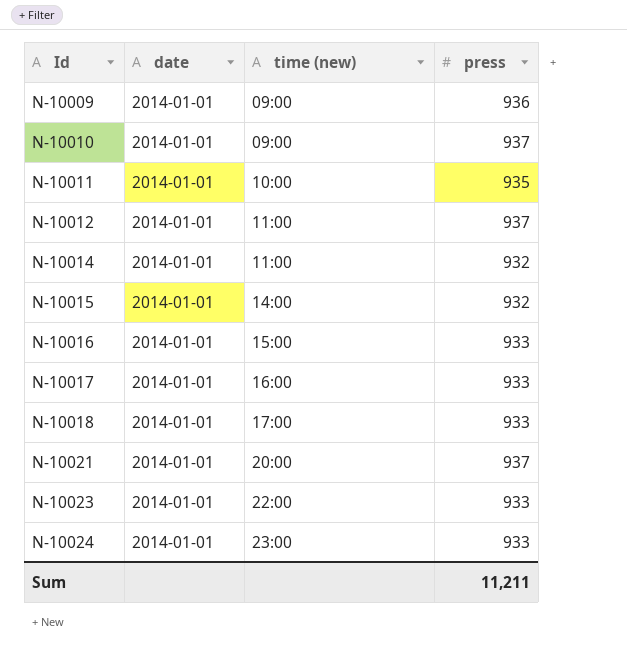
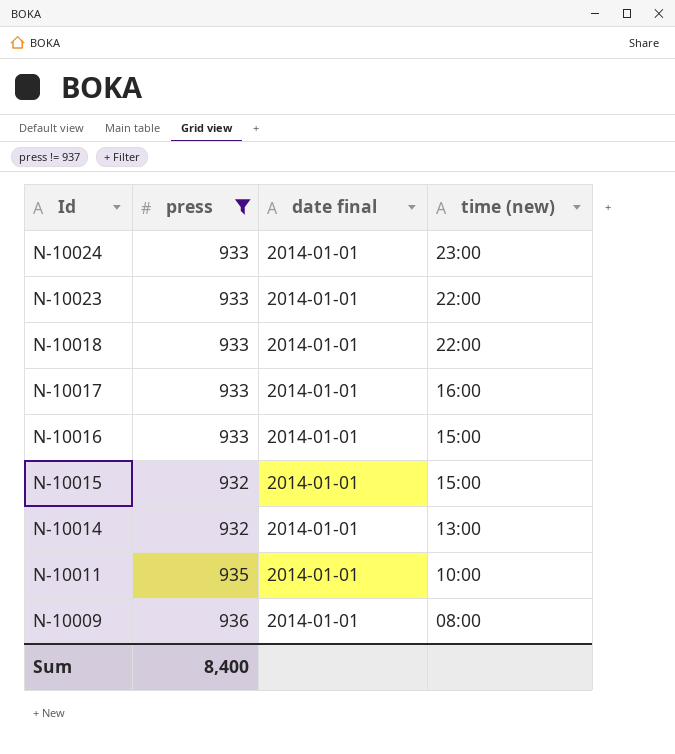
filter: none -> press != 937
row order: Id ascending -> Id descending
column press | position: 4 -> 2
column name: date -> date final
N-10018 | time (new): 17:00 -> 22:00
N-10015 | time (new): 14:00 -> 15:00
N-10014 | time (new): 11:00 -> 13:00
N-10009 | time (new): 09:00 -> 08:00
Sum | press: 11,211 -> 8,400

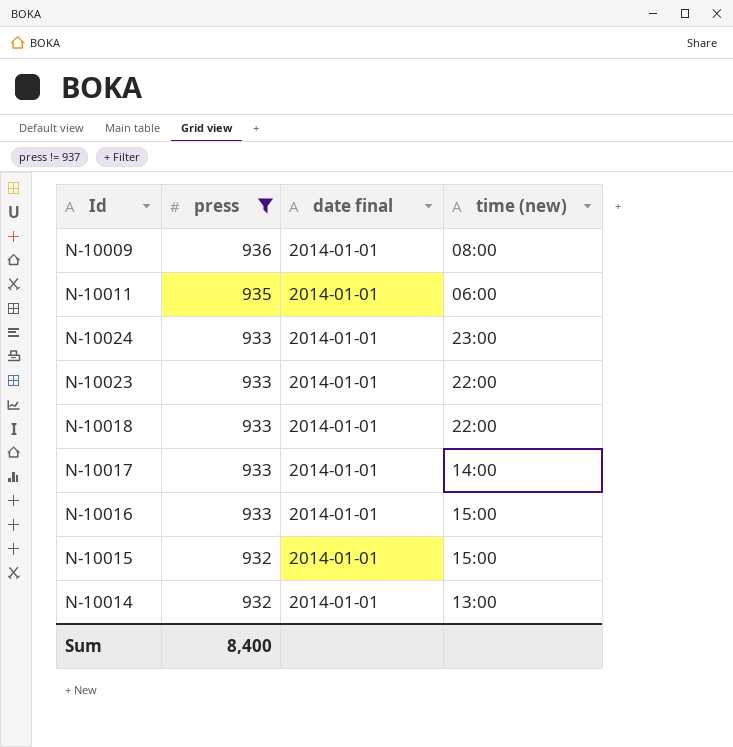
row order: Id descending -> press descending
N-10011 | time (new): 10:00 -> 06:00
N-10017 | time (new): 16:00 -> 14:00

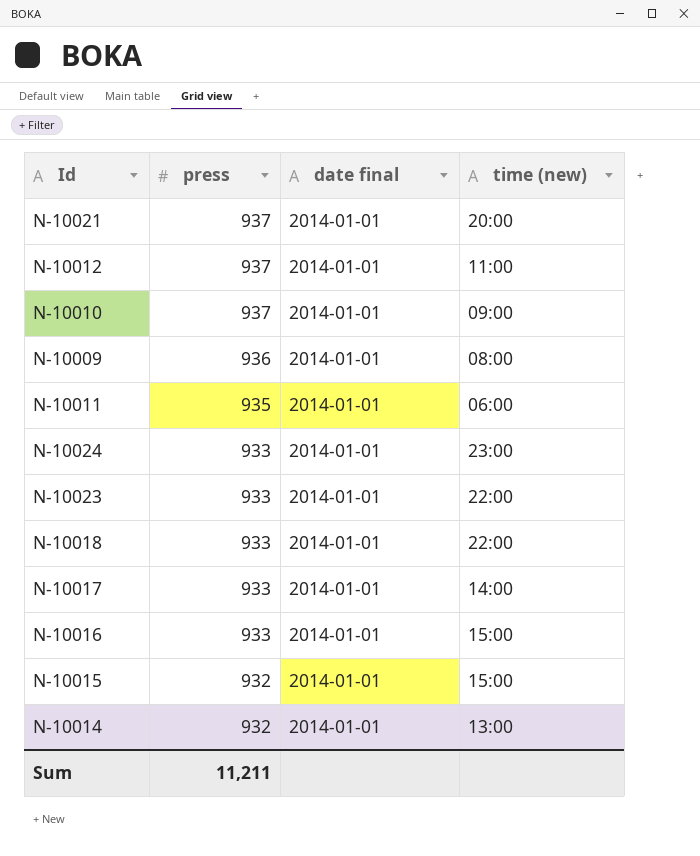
filter: press != 937 -> none
Sum | press: 8,400 -> 11,211

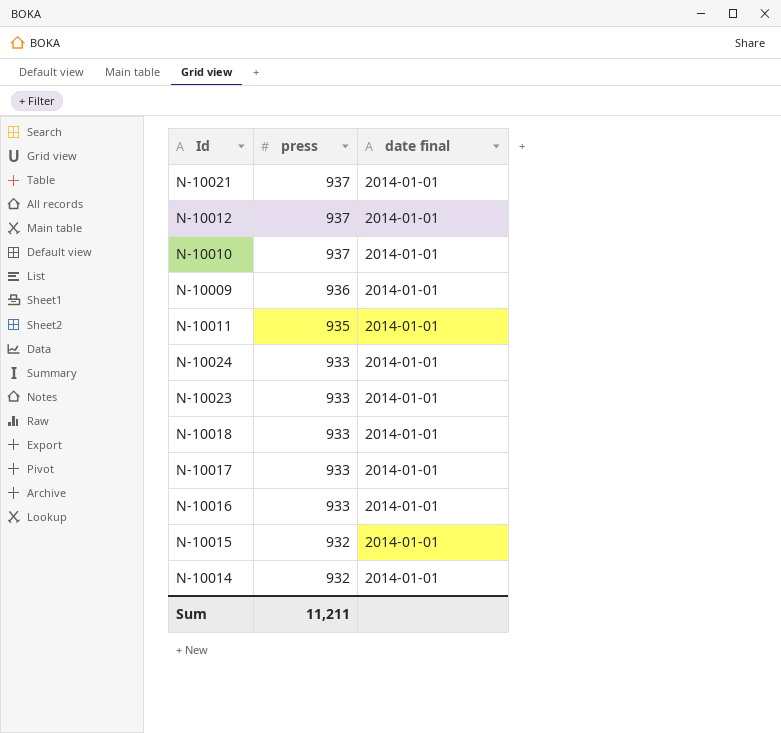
column time (new) | position: 4 -> none

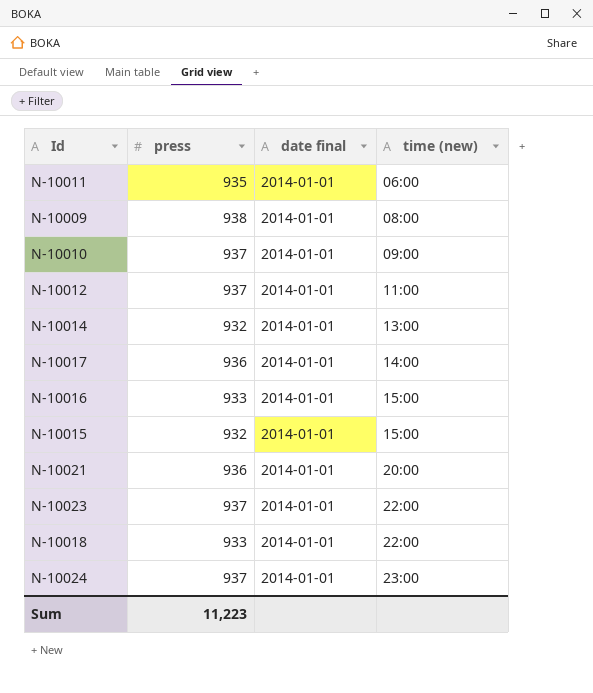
row order: press descending -> time (new) ascending
column time (new) | position: none -> 4
N-10009 | press: 936 -> 938
N-10017 | press: 933 -> 936
N-10021 | press: 937 -> 936
N-10023 | press: 933 -> 937
N-10024 | press: 933 -> 937
Sum | press: 11,211 -> 11,223

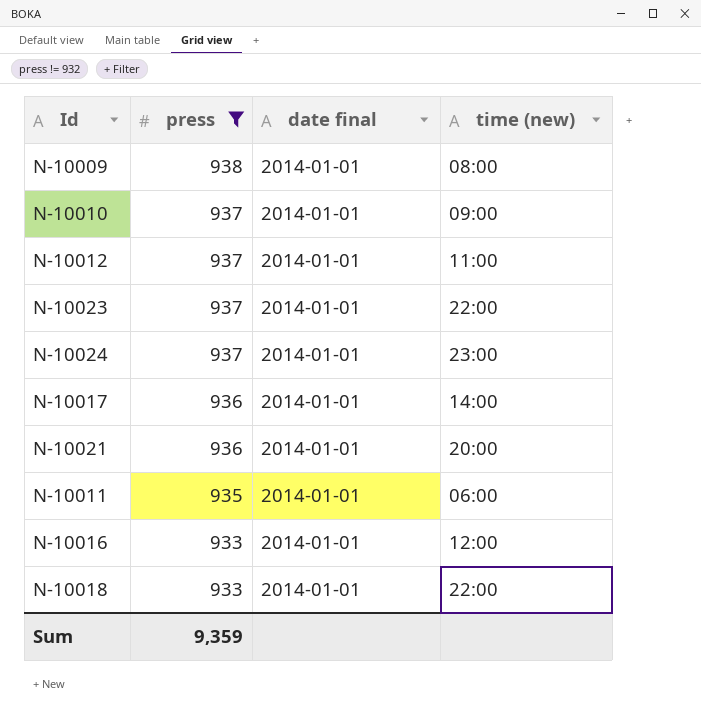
filter: none -> press != 932
row order: time (new) ascending -> press descending
N-10016 | time (new): 15:00 -> 12:00
Sum | press: 11,223 -> 9,359

